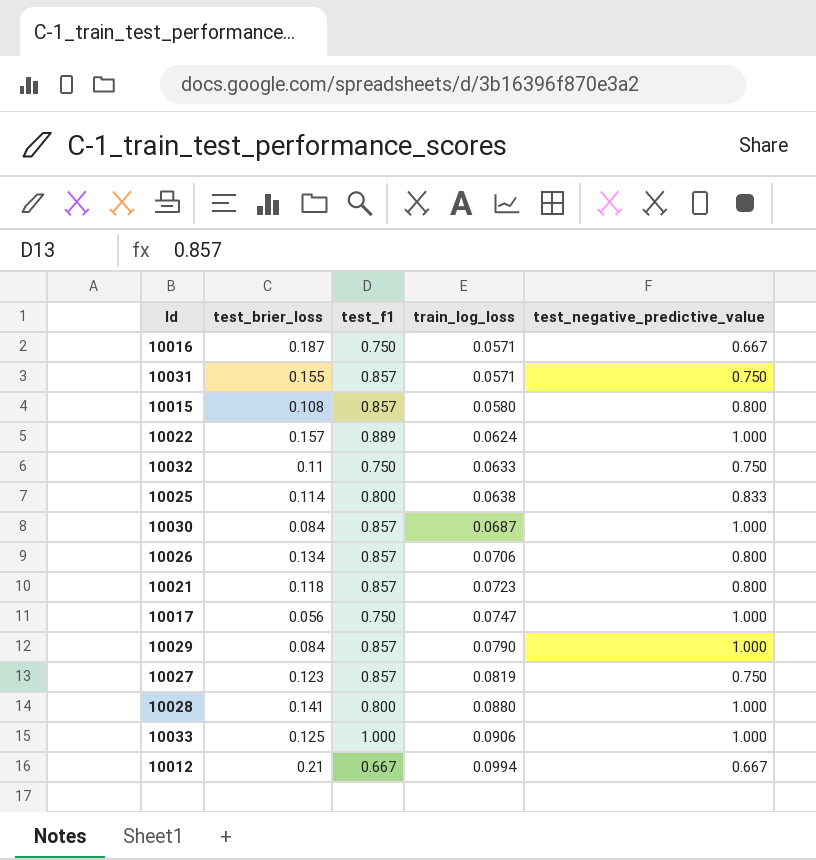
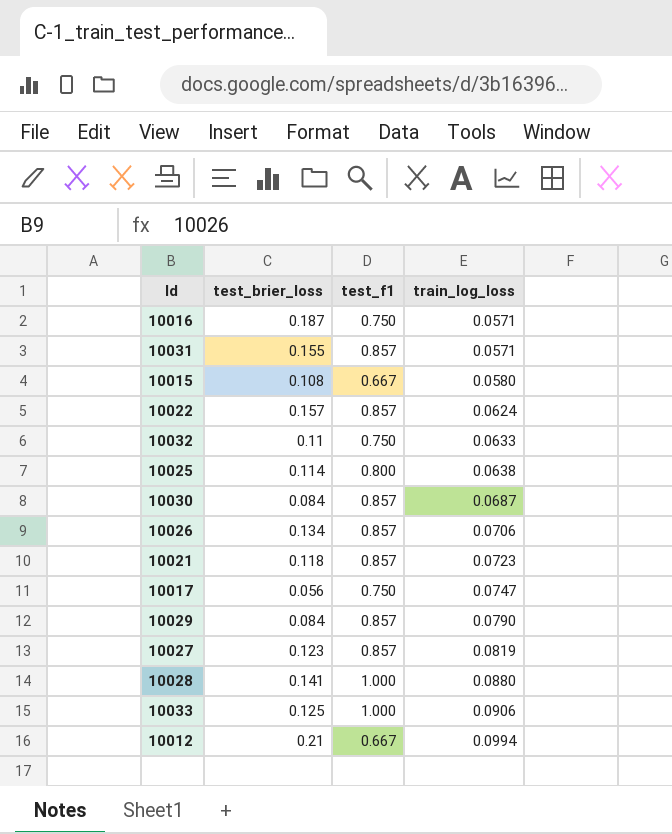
column test_negative_predictive_value | position: 5 -> none
10015 | test_f1: 0.857 -> 0.667
10022 | test_f1: 0.889 -> 0.857
10028 | test_f1: 0.800 -> 1.000

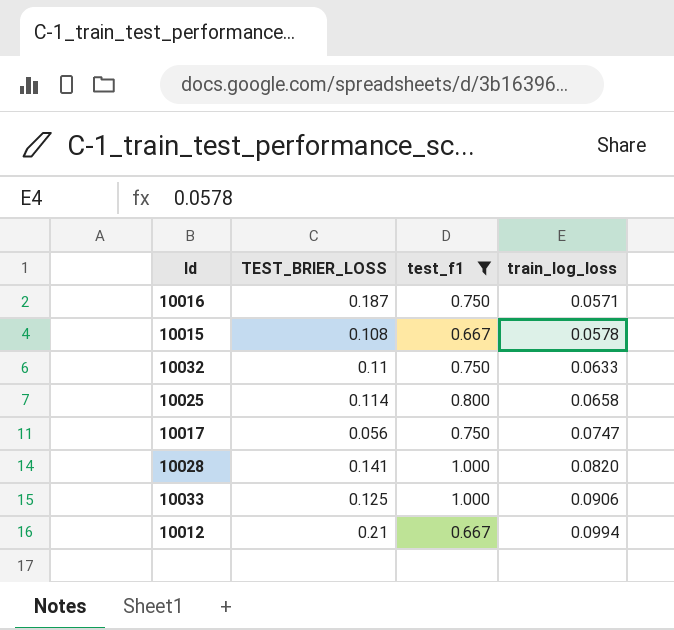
filter: none -> test_f1 != 0.857
column name: test_brier_loss -> TEST_BRIER_LOSS
10015 | train_log_loss: 0.0580 -> 0.0578
10025 | train_log_loss: 0.0638 -> 0.0658
10028 | train_log_loss: 0.0880 -> 0.0820

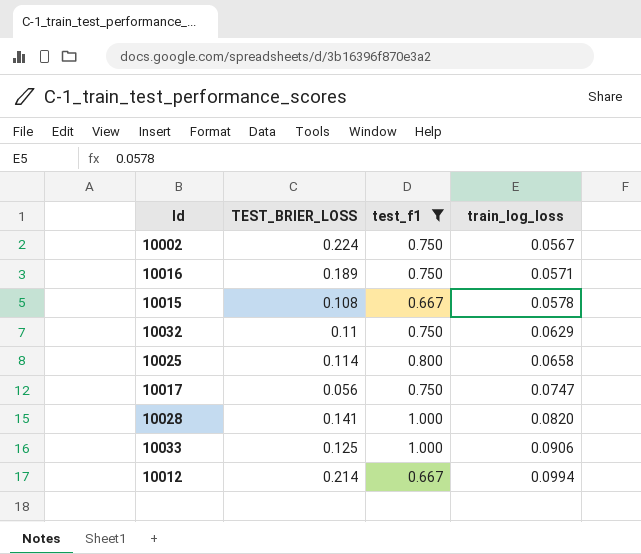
row 10002: none -> 0.224 | 0.750 | 0.0567
10016 | TEST_BRIER_LOSS: 0.187 -> 0.189
10032 | train_log_loss: 0.0633 -> 0.0629
10012 | TEST_BRIER_LOSS: 0.21 -> 0.214

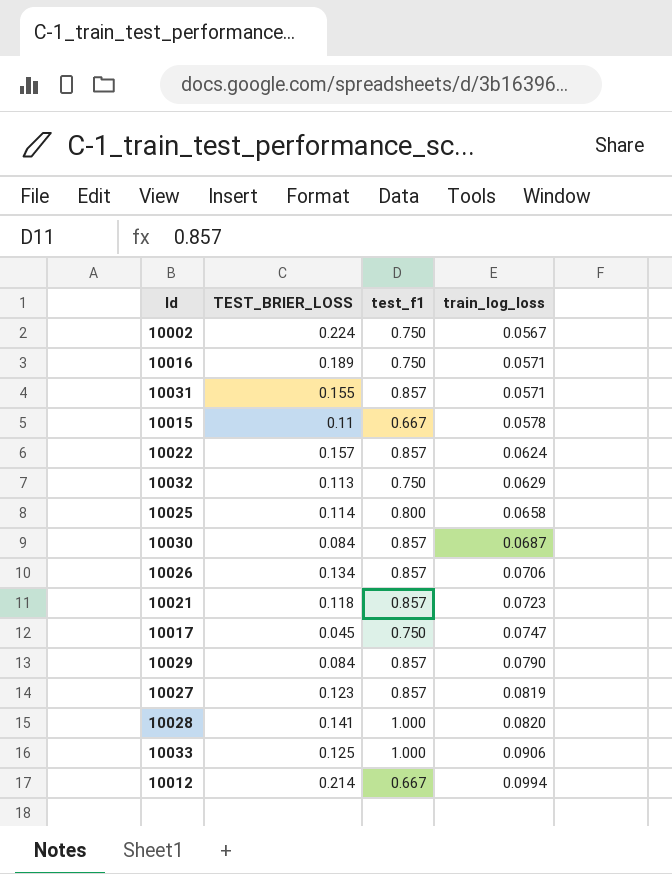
filter: test_f1 != 0.857 -> none
10015 | TEST_BRIER_LOSS: 0.108 -> 0.11
10032 | TEST_BRIER_LOSS: 0.11 -> 0.113
10017 | TEST_BRIER_LOSS: 0.056 -> 0.045

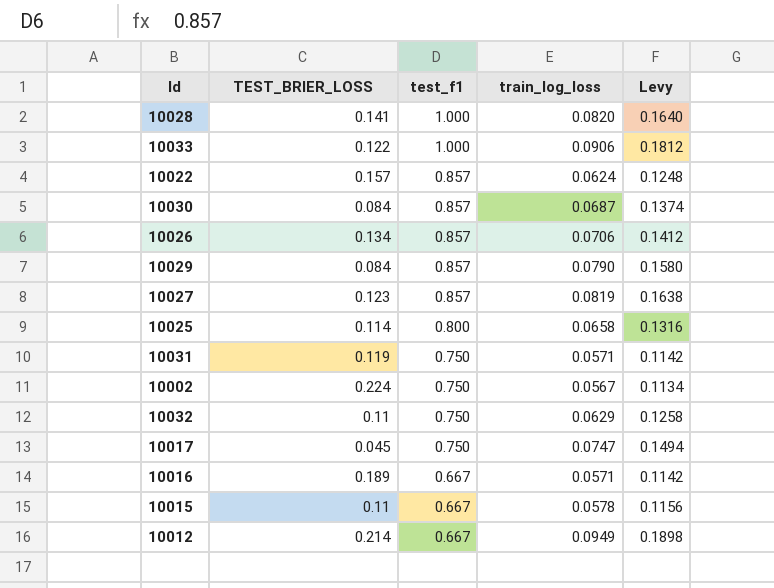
row order: train_log_loss ascending -> test_f1 descending
column Levy | formula: none -> [train_log_loss] * 2
row 10021: 0.118 | 0.857 | 0.0723 -> none
10033 | TEST_BRIER_LOSS: 0.125 -> 0.122
10031 | TEST_BRIER_LOSS: 0.155 -> 0.119
10031 | test_f1: 0.857 -> 0.750
10032 | TEST_BRIER_LOSS: 0.113 -> 0.11
10016 | test_f1: 0.750 -> 0.667
10012 | train_log_loss: 0.0994 -> 0.0949

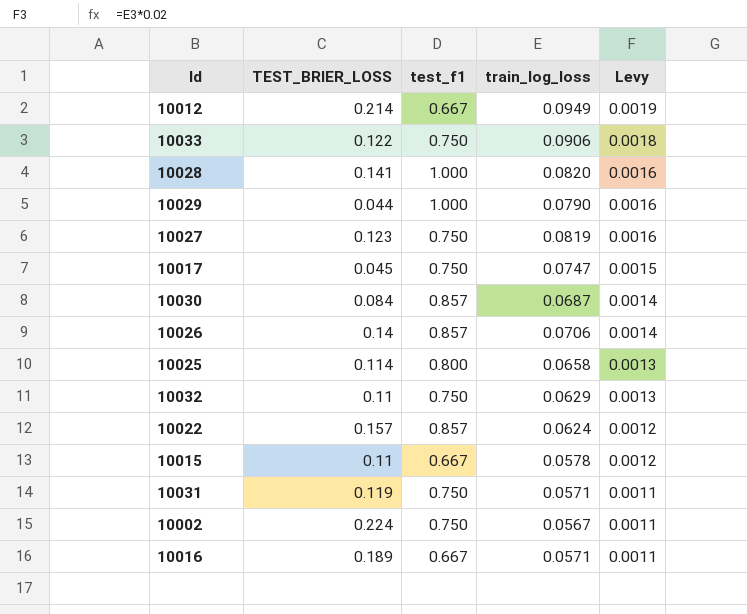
row order: test_f1 descending -> Levy descending
column Levy | formula: [train_log_loss] * 2 -> [train_log_loss] * 0.02
10033 | test_f1: 1.000 -> 0.750
10029 | TEST_BRIER_LOSS: 0.084 -> 0.044
10029 | test_f1: 0.857 -> 1.000
10027 | test_f1: 0.857 -> 0.750
10026 | TEST_BRIER_LOSS: 0.134 -> 0.14

